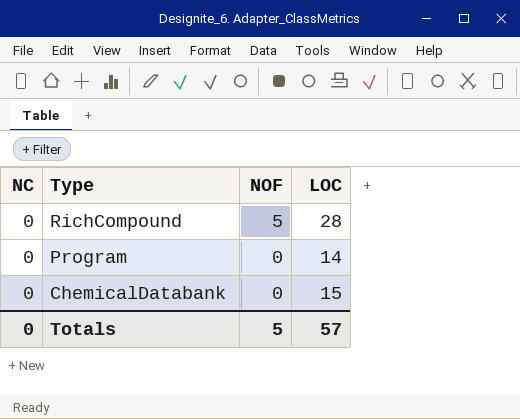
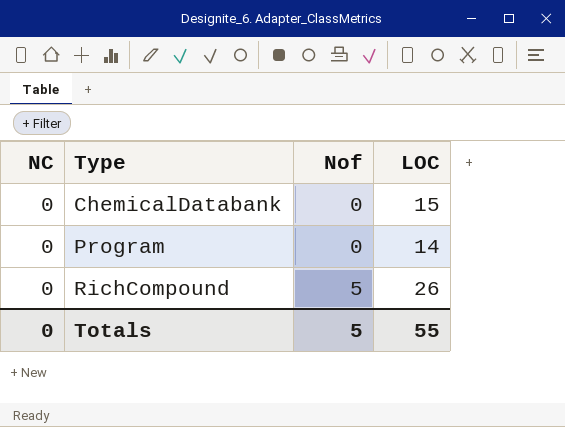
row order: Type descending -> Type ascending
column name: NOF -> Nof
RichCompound | LOC: 28 -> 26
Totals | LOC: 57 -> 55

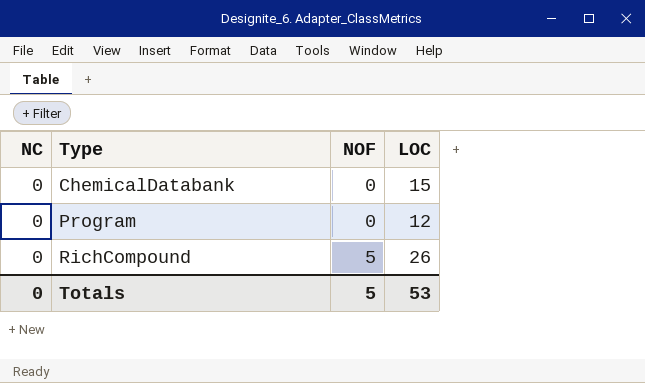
column name: Nof -> NOF
Program | LOC: 14 -> 12
Totals | LOC: 55 -> 53

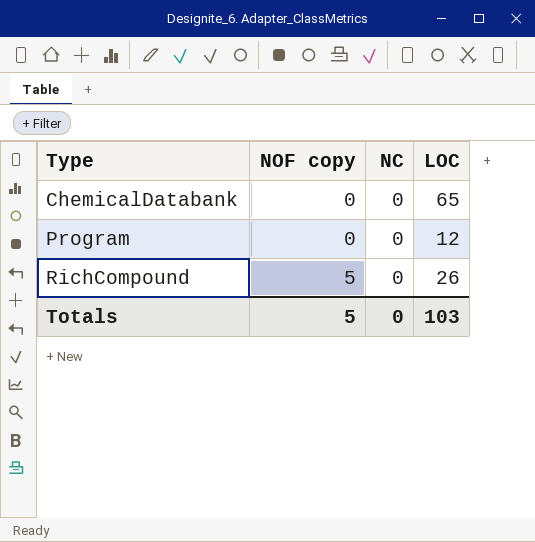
column name: NOF -> NOF copy
column NC | position: 1 -> 3
ChemicalDatabank | LOC: 15 -> 65
Totals | LOC: 53 -> 103

